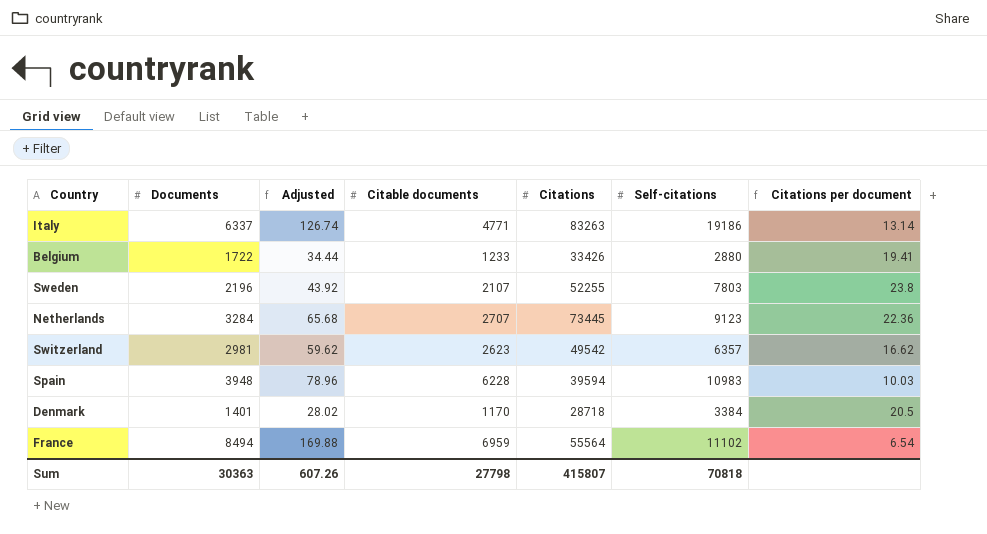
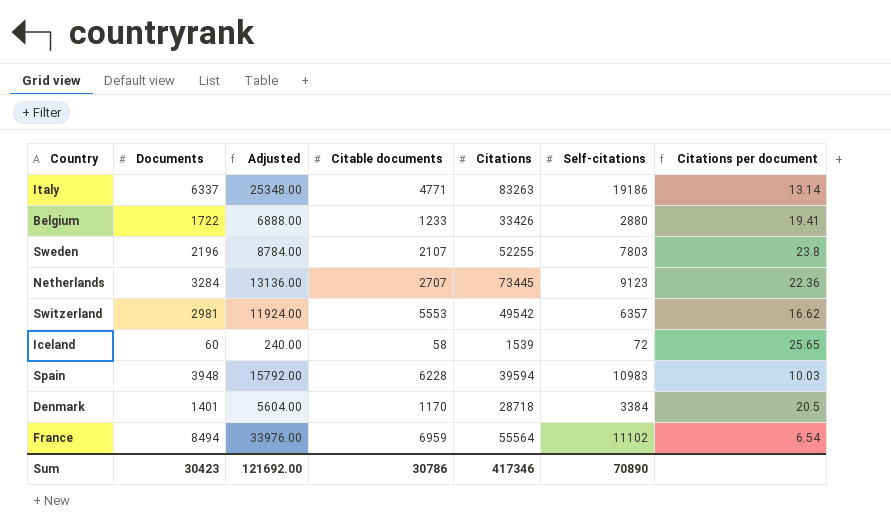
column Adjusted | formula: [Documents] * 0.02 -> [Documents] * 4
Switzerland | Citable documents: 2623 -> 5553
row Iceland: none -> 60 | 240.00 | 58 | 1539 | 72 | 25.65
Sum | Documents: 30363 -> 30423
Sum | Adjusted: 607.26 -> 121692.00
Sum | Citable documents: 27798 -> 30786
Sum | Citations: 415807 -> 417346
Sum | Self-citations: 70818 -> 70890

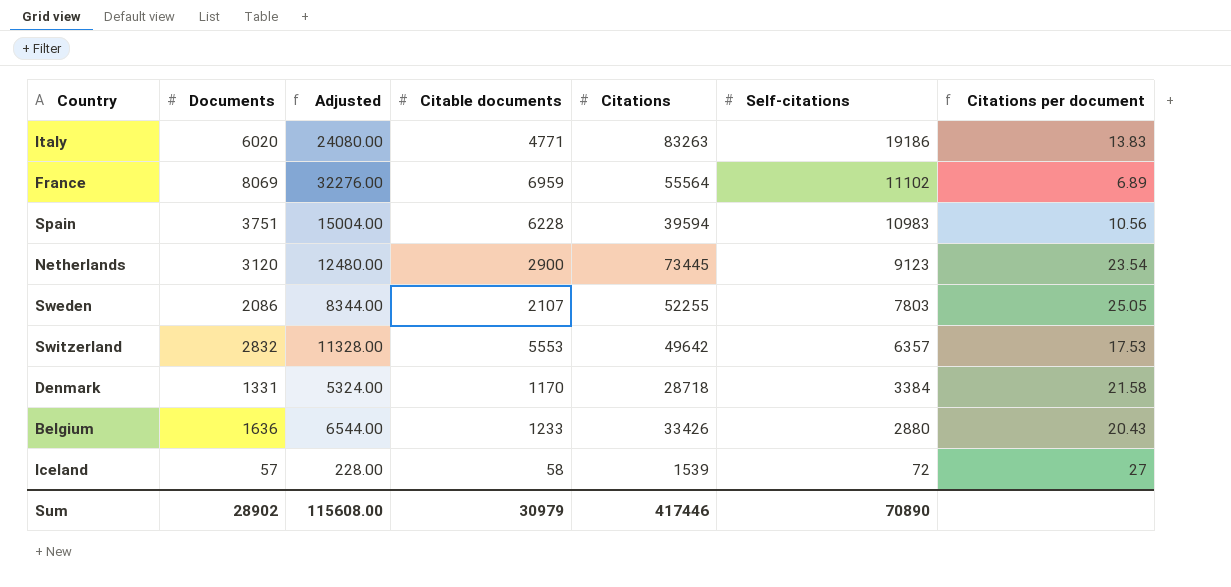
row order: none -> Self-citations descending
Italy | Documents: 6337 -> 6020
Italy | Adjusted: 25348.00 -> 24080.00
Italy | Citations per document: 13.14 -> 13.83
France | Documents: 8494 -> 8069
France | Adjusted: 33976.00 -> 32276.00
France | Citations per document: 6.54 -> 6.89
Spain | Documents: 3948 -> 3751
Spain | Adjusted: 15792.00 -> 15004.00
Spain | Citations per document: 10.03 -> 10.56
Netherlands | Documents: 3284 -> 3120
Netherlands | Adjusted: 13136.00 -> 12480.00
Netherlands | Citable documents: 2707 -> 2900
Netherlands | Citations per document: 22.36 -> 23.54
Sweden | Documents: 2196 -> 2086
Sweden | Adjusted: 8784.00 -> 8344.00
Sweden | Citations per document: 23.8 -> 25.05
Switzerland | Documents: 2981 -> 2832
Switzerland | Adjusted: 11924.00 -> 11328.00
Switzerland | Citations: 49542 -> 49642
Switzerland | Citations per document: 16.62 -> 17.53
Denmark | Documents: 1401 -> 1331
Denmark | Adjusted: 5604.00 -> 5324.00
Denmark | Citations per document: 20.5 -> 21.58
Belgium | Documents: 1722 -> 1636
Belgium | Adjusted: 6888.00 -> 6544.00
Belgium | Citations per document: 19.41 -> 20.43
Iceland | Documents: 60 -> 57
Iceland | Adjusted: 240.00 -> 228.00
Iceland | Citations per document: 25.65 -> 27
Sum | Documents: 30423 -> 28902
Sum | Adjusted: 121692.00 -> 115608.00
Sum | Citable documents: 30786 -> 30979
Sum | Citations: 417346 -> 417446

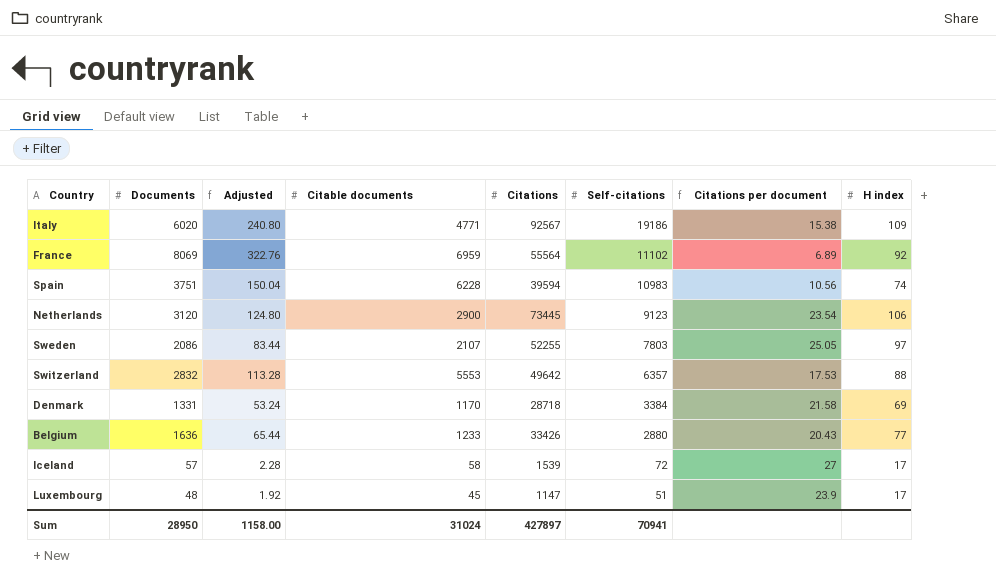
column Adjusted | formula: [Documents] * 4 -> [Documents] * 0.04
column H index | position: none -> 8
Italy | Citations: 83263 -> 92567
Italy | Citations per document: 13.83 -> 15.38
row Luxembourg: none -> 48 | 1.92 | 45 | 1147 | 51 | 23.9 | 17
Sum | Documents: 28902 -> 28950
Sum | Adjusted: 115608.00 -> 1158.00
Sum | Citable documents: 30979 -> 31024
Sum | Citations: 417446 -> 427897
Sum | Self-citations: 70890 -> 70941

